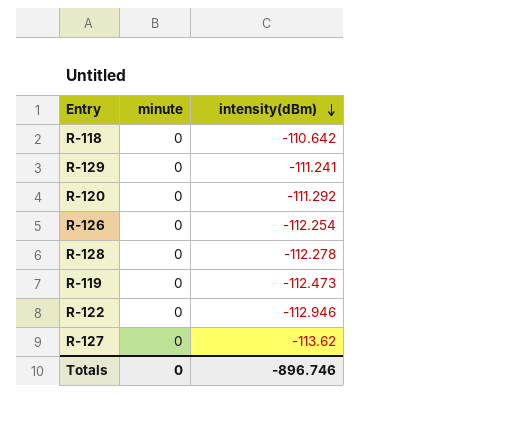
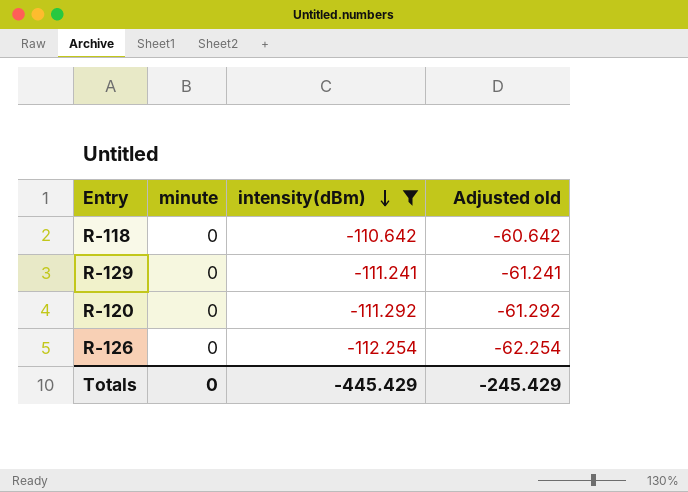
filter: none -> intensity(dBm) >= -112.254
column Adjusted old | formula: none -> [intensity(dBm)] + 50
Totals | intensity(dBm): -896.746 -> -445.429

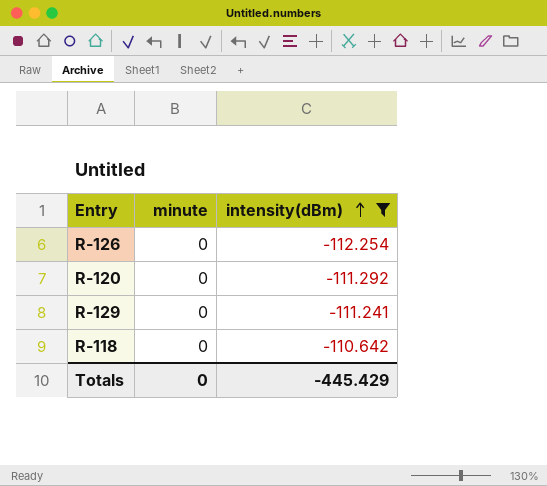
row order: intensity(dBm) descending -> intensity(dBm) ascending
column Adjusted old | formula: [intensity(dBm)] + 50 -> none

